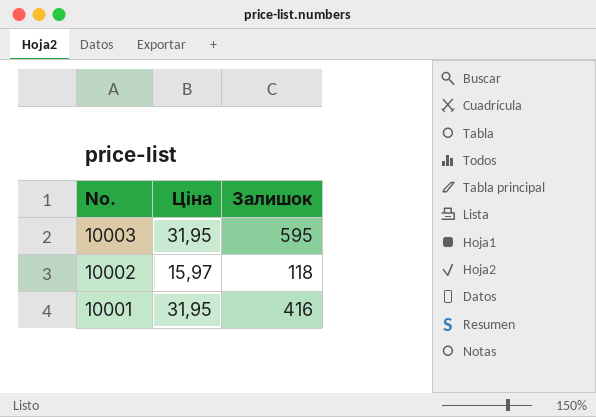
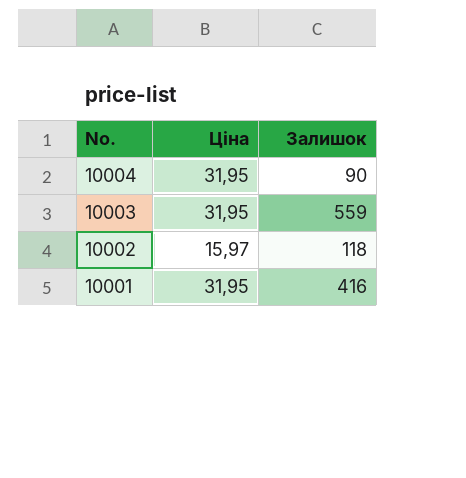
row 10004: none -> 31,95 | 90
10003 | Залишок: 595 -> 559

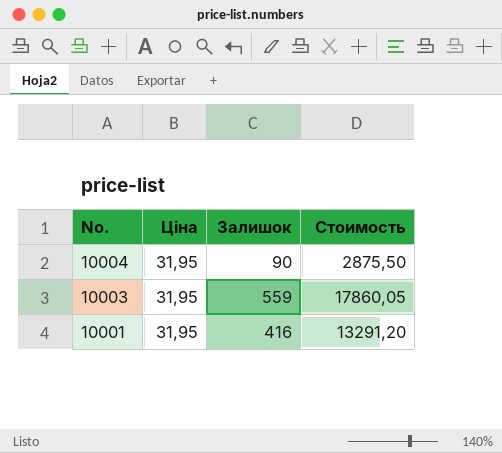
column Стоимость | formula: none -> [Ціна] * [Залишок]
row 10002: 15,97 | 118 -> none

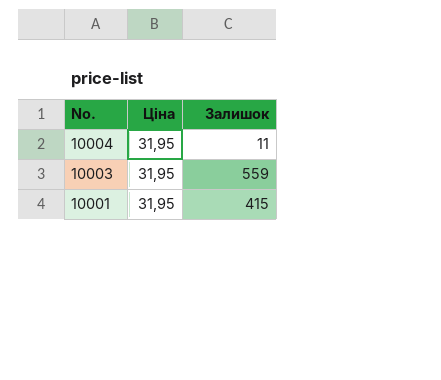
column Стоимость | formula: [Ціна] * [Залишок] -> none
10004 | Залишок: 90 -> 11
10001 | Залишок: 416 -> 415

